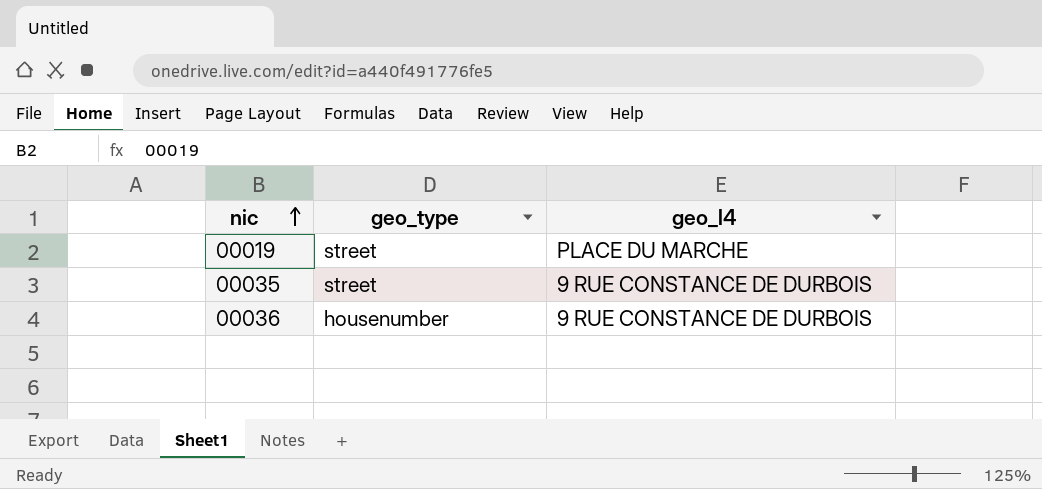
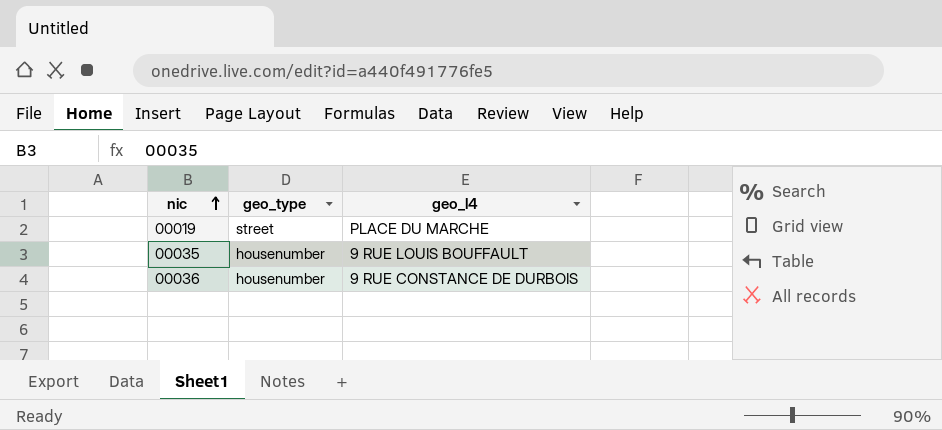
00035 | geo_type: street -> housenumber
00035 | geo_l4: 9 RUE CONSTANCE DE DURBOIS -> 9 RUE LOUIS BOUFFAULT

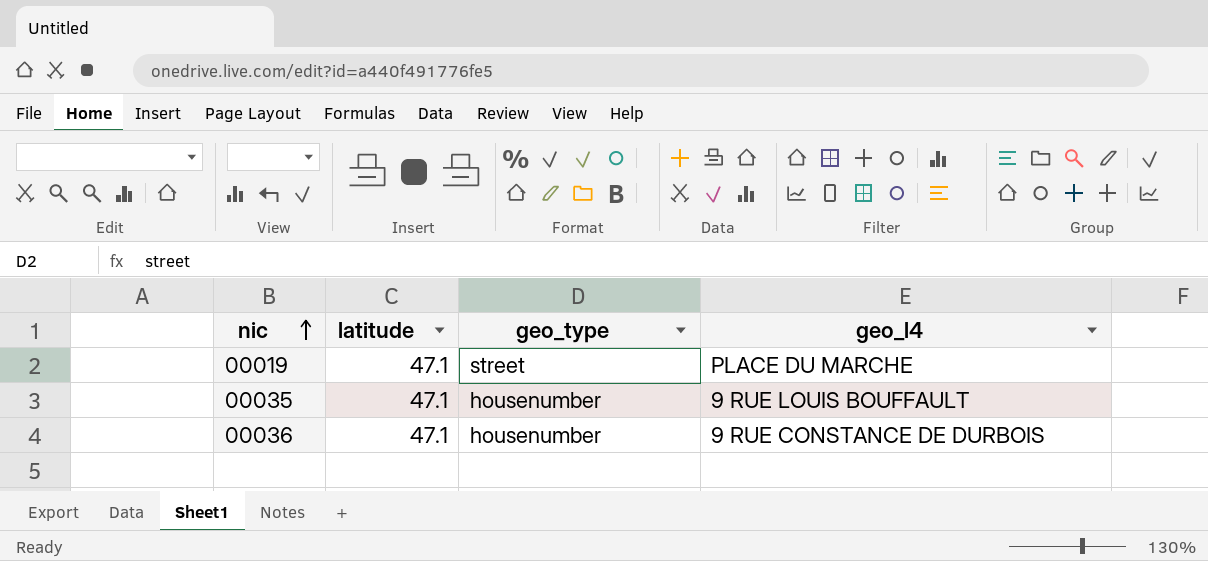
column latitude | position: none -> 2

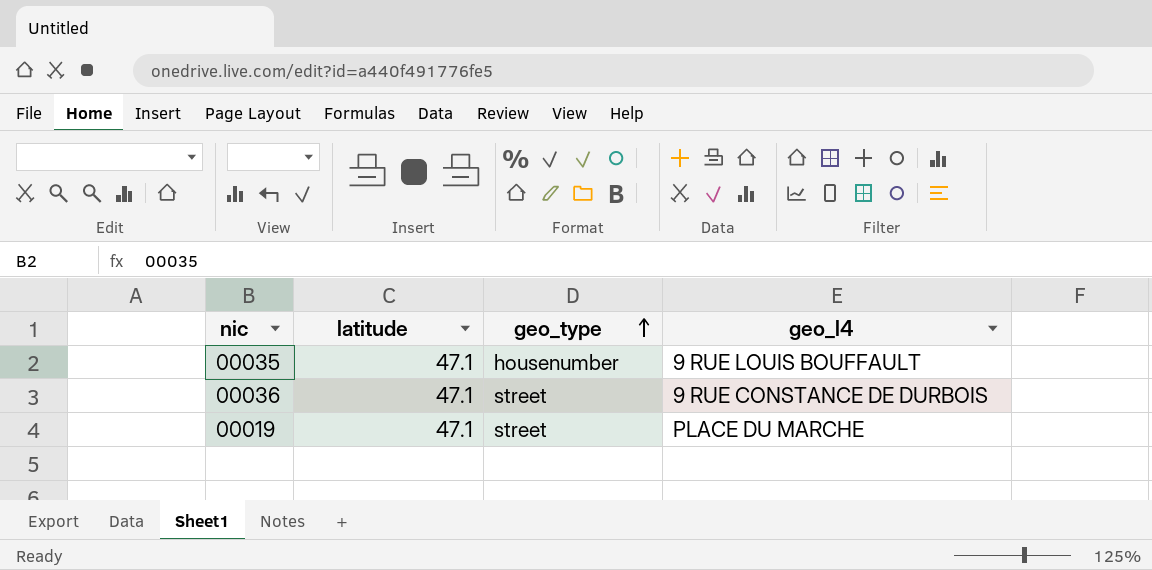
row order: nic ascending -> geo_type ascending
00036 | geo_type: housenumber -> street

